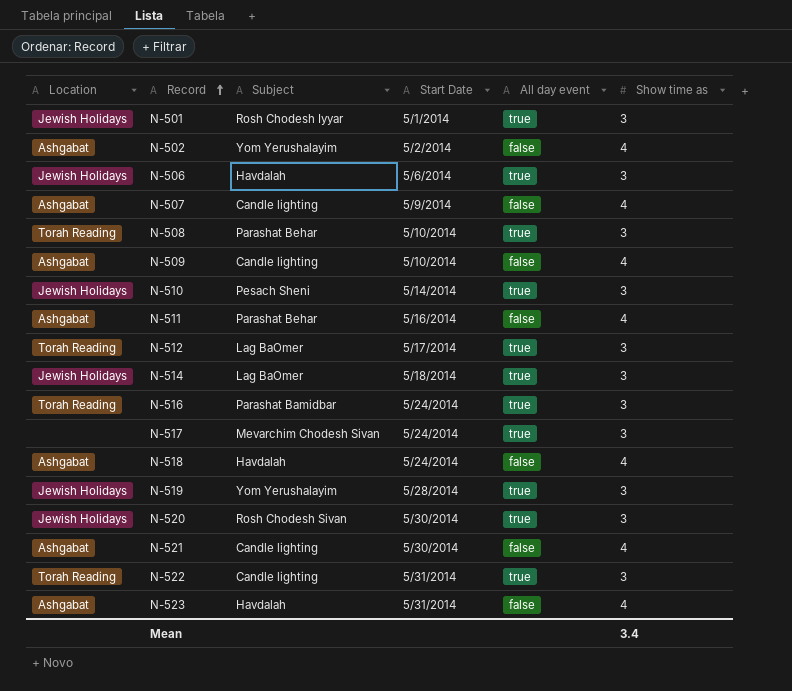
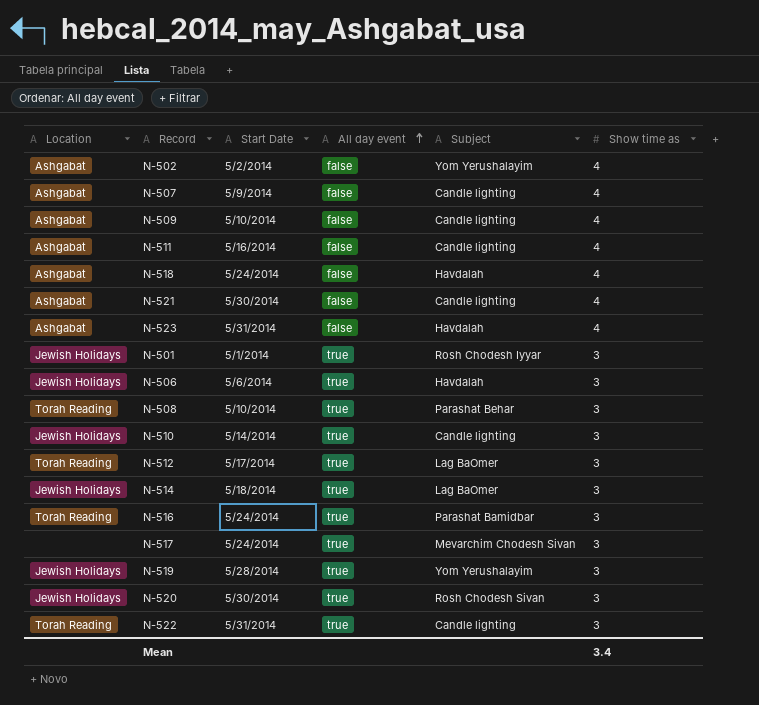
row order: Record ascending -> All day event ascending
column Subject | position: 3 -> 5
N-511 | Subject: Parashat Behar -> Candle lighting
N-510 | Subject: Pesach Sheni -> Candle lighting

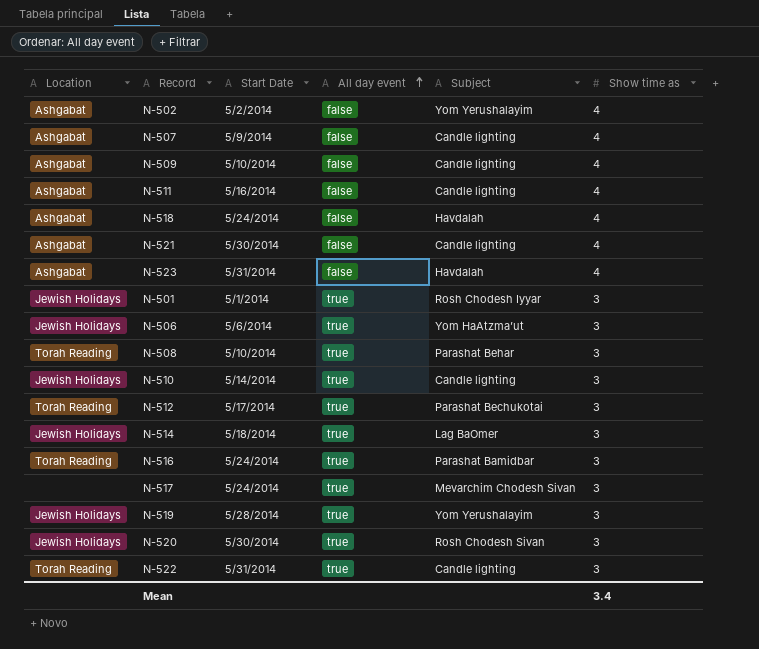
N-506 | Subject: Havdalah -> Yom HaAtzma’ut
N-512 | Subject: Lag BaOmer -> Parashat Bechukotai

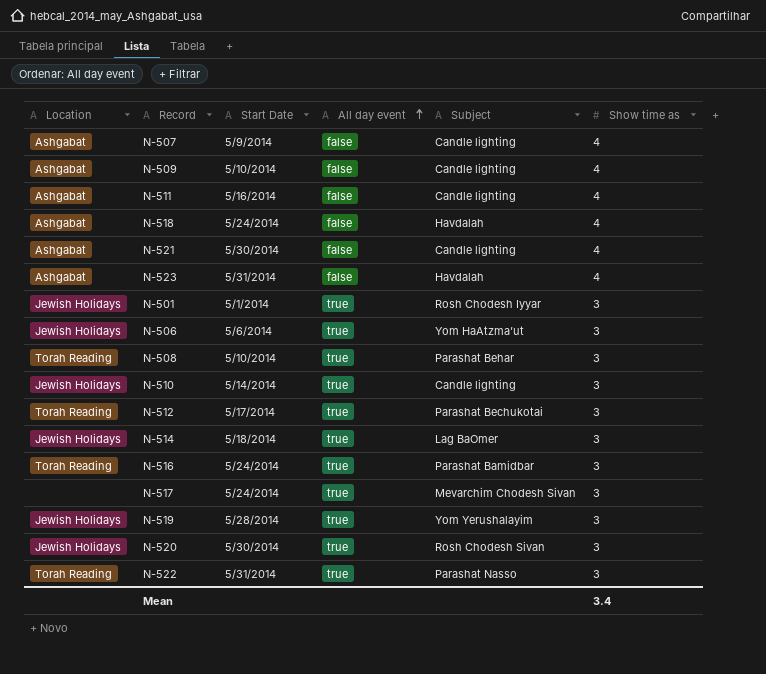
row N-502: Ashgabat | 5/2/2014 | false | Yom Yerushalayim | 4 -> none
N-522 | Subject: Candle lighting -> Parashat Nasso

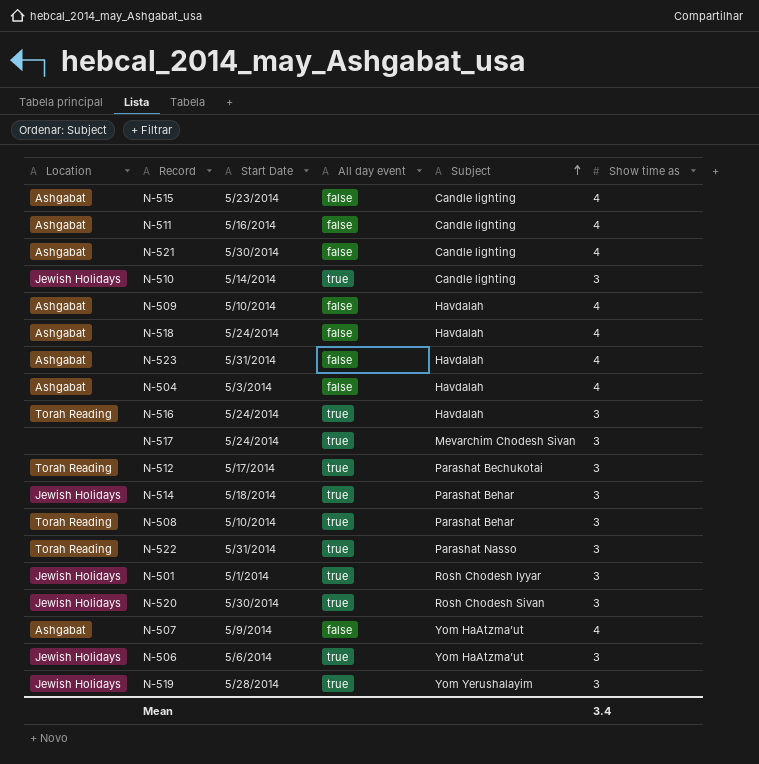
row order: All day event ascending -> Subject ascending
row N-515: none -> Ashgabat | 5/23/2014 | false | Candle lighting | 4
N-509 | Subject: Candle lighting -> Havdalah
row N-504: none -> Ashgabat | 5/3/2014 | false | Havdalah | 4
N-516 | Subject: Parashat Bamidbar -> Havdalah
N-514 | Subject: Lag BaOmer -> Parashat Behar
N-507 | Subject: Candle lighting -> Yom HaAtzma’ut

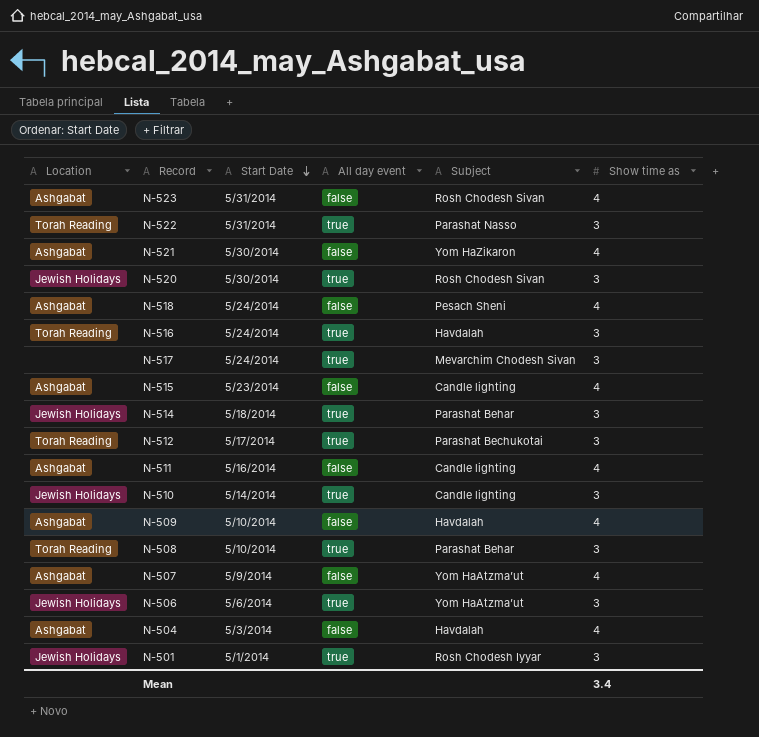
row order: Subject ascending -> Start Date descending
row N-519: Jewish Holidays | 5/28/2014 | true | Yom Yerushalayim | 3 -> none
N-523 | Subject: Havdalah -> Rosh Chodesh Sivan
N-521 | Subject: Candle lighting -> Yom HaZikaron
N-518 | Subject: Havdalah -> Pesach Sheni

